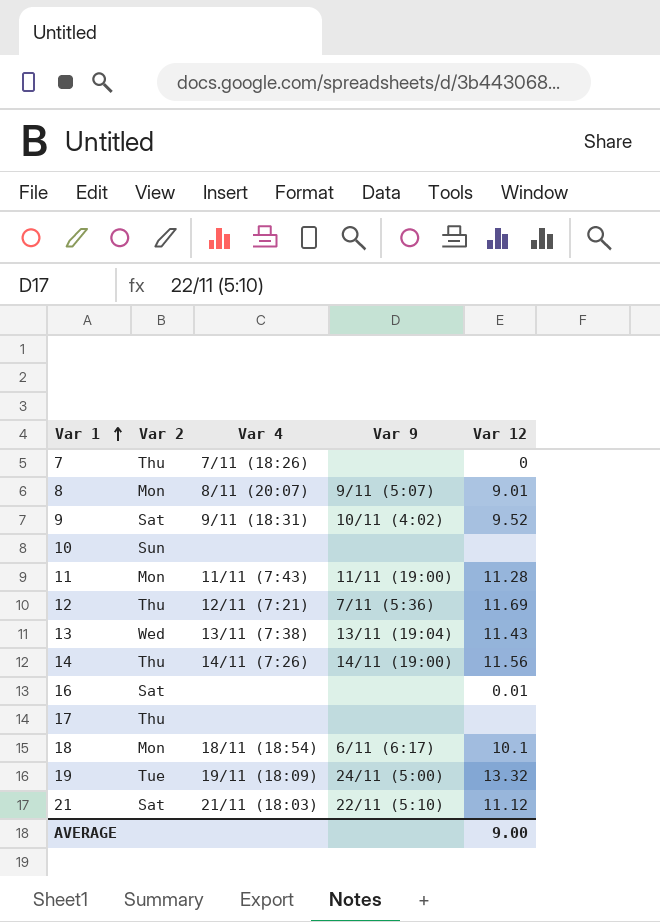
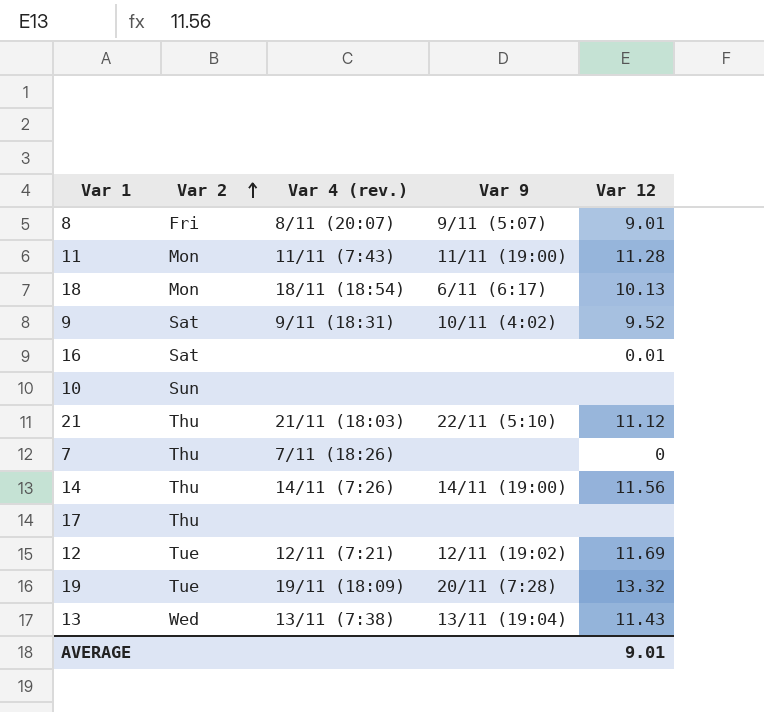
row order: Var 1 ascending -> Var 2 ascending
column name: Var 4 -> Var 4 (rev.)
8 | Var 2: Mon -> Fri
18 | Var 12: 10.1 -> 10.13
21 | Var 2: Sat -> Thu
12 | Var 2: Thu -> Tue
12 | Var 9: 7/11 (5:36) -> 12/11 (19:02)
19 | Var 9: 24/11 (5:00) -> 20/11 (7:28)
AVERAGE | Var 12: 9.00 -> 9.01

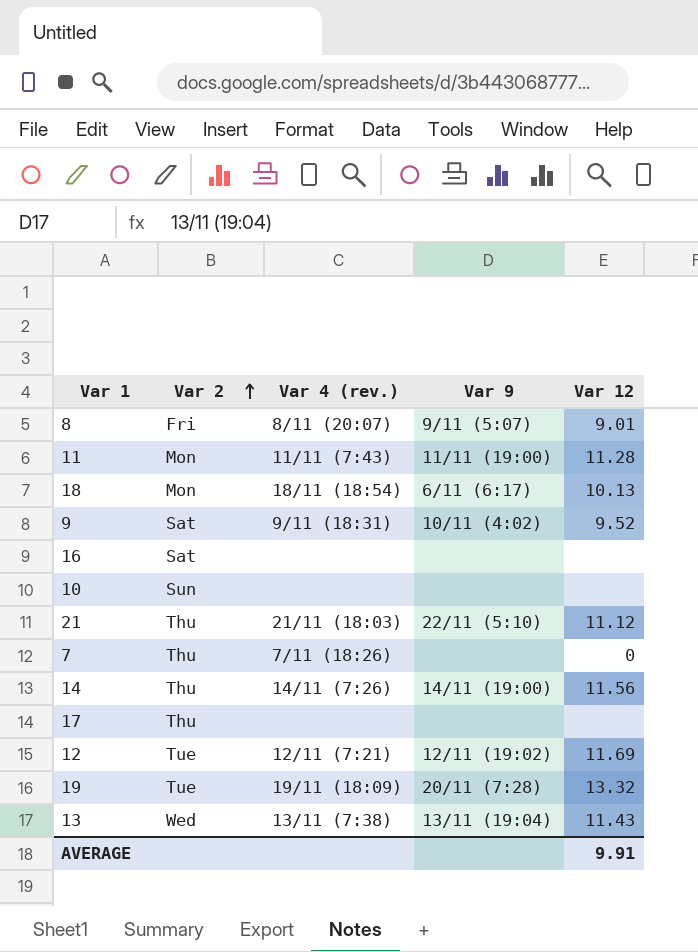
16 | Var 12: 0.01 -> none
AVERAGE | Var 12: 9.01 -> 9.91

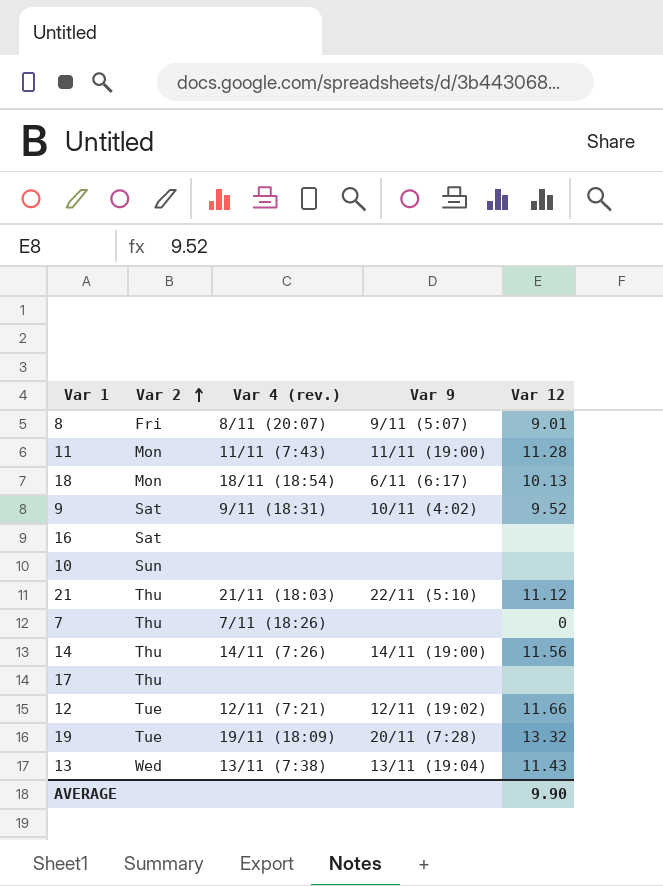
12 | Var 12: 11.69 -> 11.66
AVERAGE | Var 12: 9.91 -> 9.90

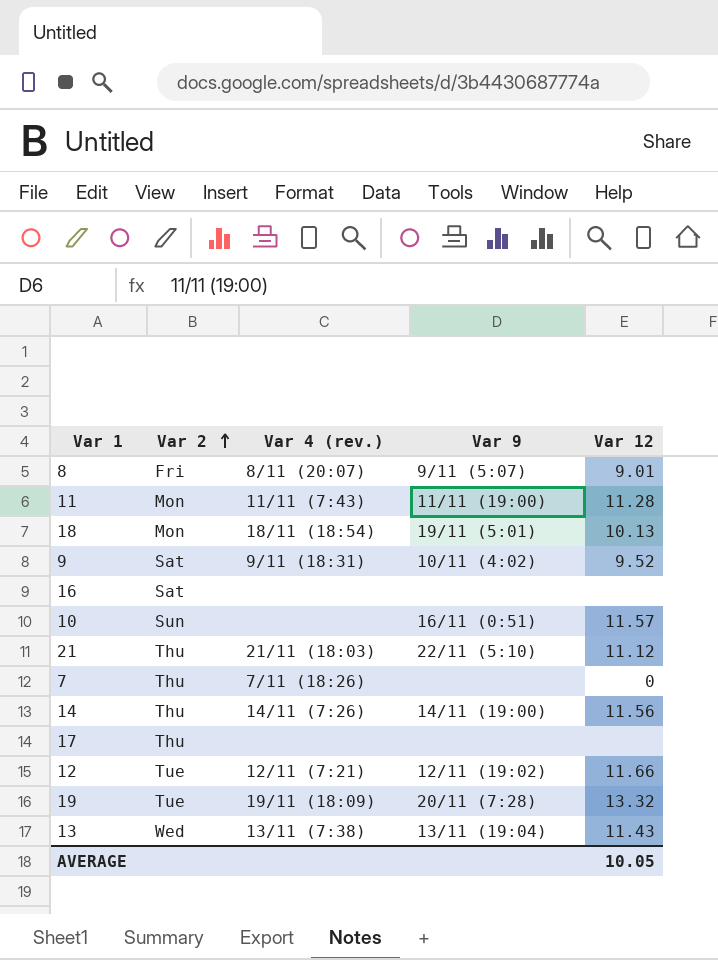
18 | Var 9: 6/11 (6:17) -> 19/11 (5:01)
10 | Var 9: none -> 16/11 (0:51)
10 | Var 12: none -> 11.57
AVERAGE | Var 12: 9.90 -> 10.05

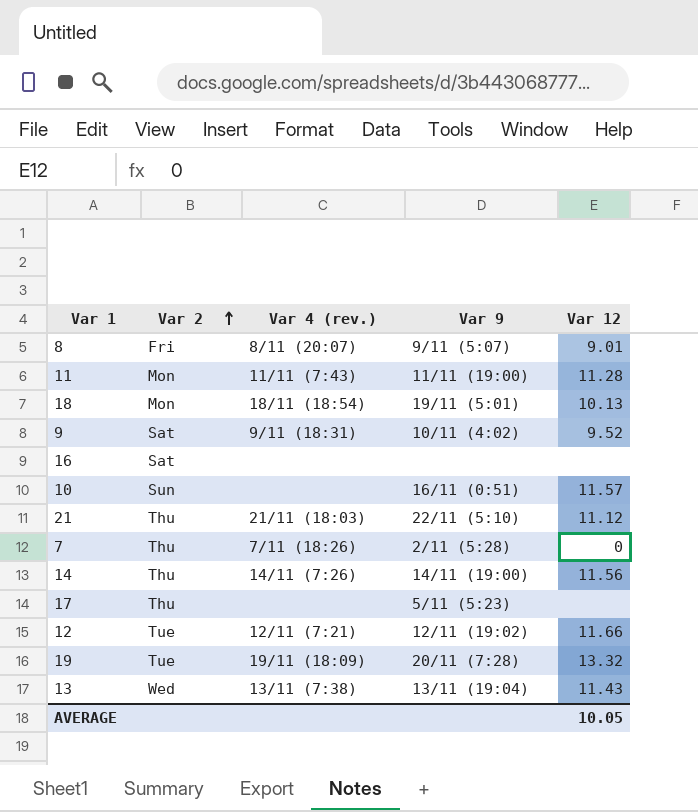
7 | Var 9: none -> 2/11 (5:28)
17 | Var 9: none -> 5/11 (5:23)

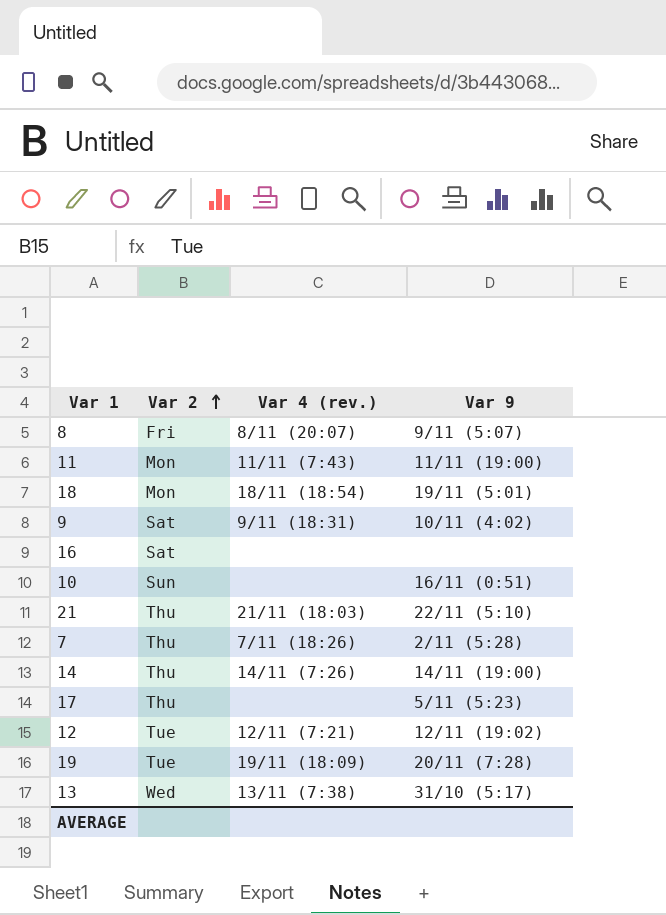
column Var 12 | position: 5 -> none
13 | Var 9: 13/11 (19:04) -> 31/10 (5:17)

